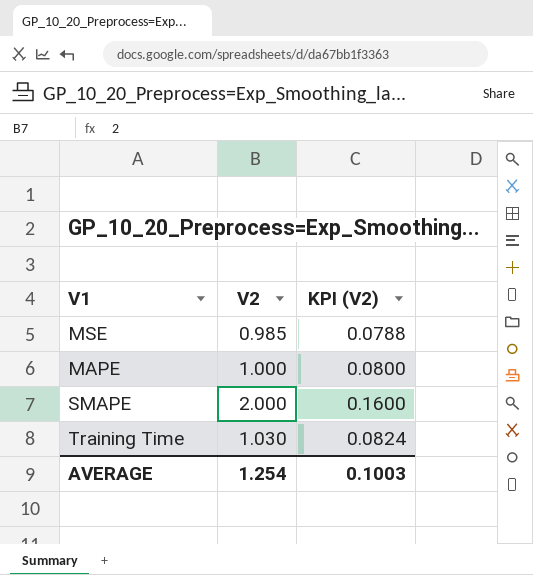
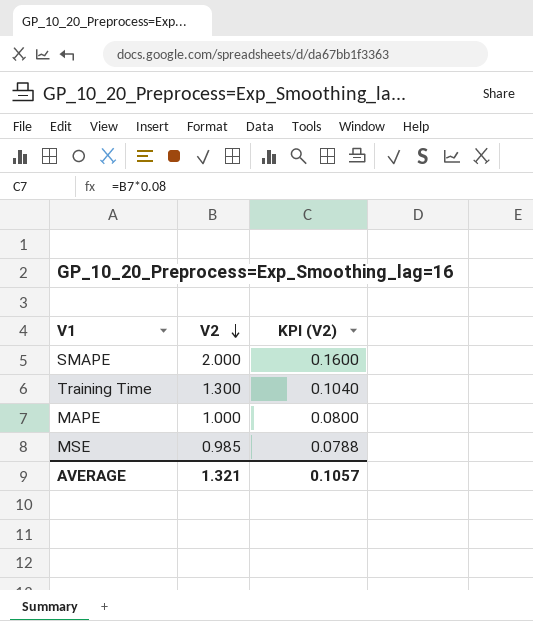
row order: none -> V2 descending
Training Time | V2: 1.030 -> 1.300
Training Time | KPI (V2): 0.0824 -> 0.1040
AVERAGE | V2: 1.254 -> 1.321
AVERAGE | KPI (V2): 0.1003 -> 0.1057

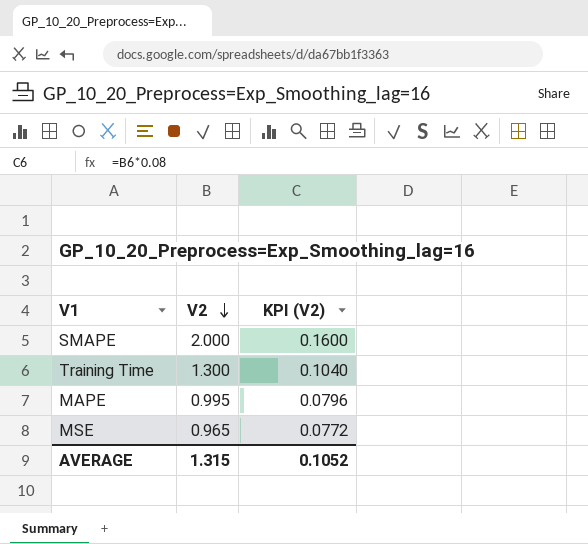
MAPE | V2: 1.000 -> 0.995
MAPE | KPI (V2): 0.0800 -> 0.0796
MSE | V2: 0.985 -> 0.965
MSE | KPI (V2): 0.0788 -> 0.0772
AVERAGE | V2: 1.321 -> 1.315
AVERAGE | KPI (V2): 0.1057 -> 0.1052

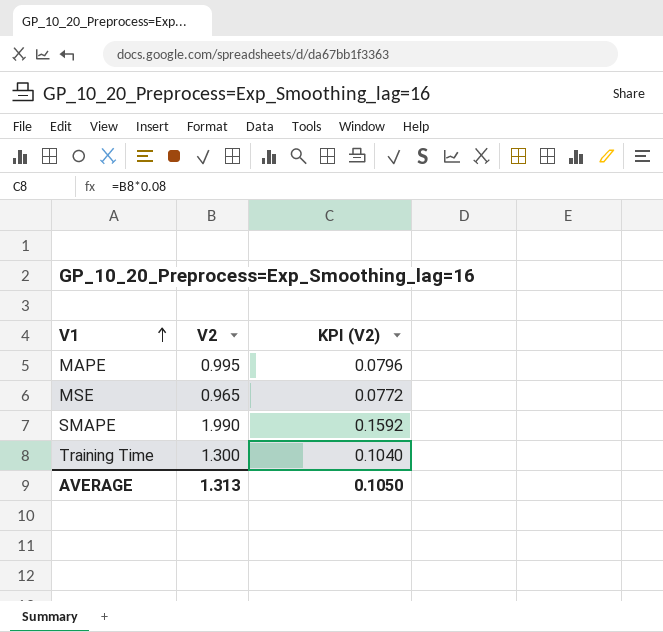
row order: V2 descending -> V1 ascending
SMAPE | V2: 2.000 -> 1.990
SMAPE | KPI (V2): 0.1600 -> 0.1592
AVERAGE | V2: 1.315 -> 1.313
AVERAGE | KPI (V2): 0.1052 -> 0.1050

